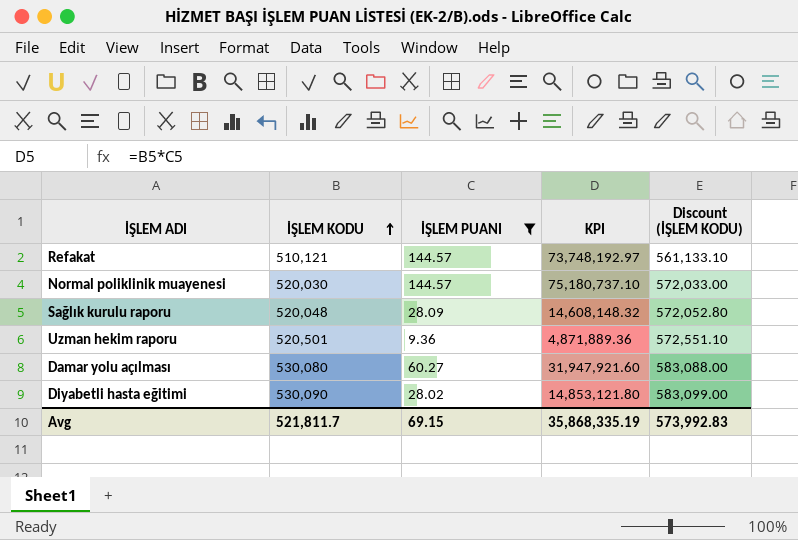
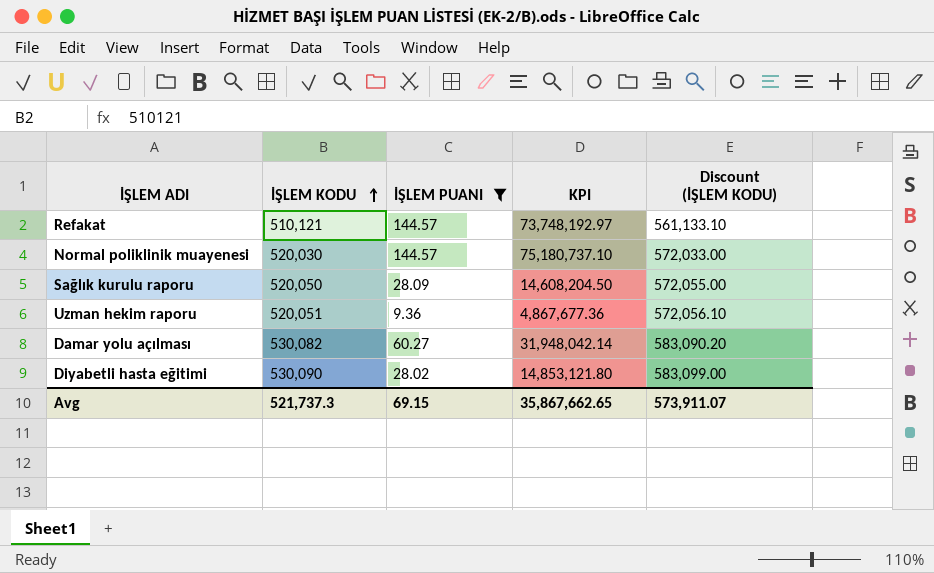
Sağlık kurulu raporu | İŞLEM KODU: 520,048 -> 520,050
Sağlık kurulu raporu | KPI: 14,608,148.32 -> 14,608,204.50
Sağlık kurulu raporu | Discount (İŞLEM KODU): 572,052.80 -> 572,055.00
Uzman hekim raporu | İŞLEM KODU: 520,501 -> 520,051
Uzman hekim raporu | KPI: 4,871,889.36 -> 4,867,677.36
Uzman hekim raporu | Discount (İŞLEM KODU): 572,551.10 -> 572,056.10
Damar yolu açılması | İŞLEM KODU: 530,080 -> 530,082
Damar yolu açılması | KPI: 31,947,921.60 -> 31,948,042.14
Damar yolu açılması | Discount (İŞLEM KODU): 583,088.00 -> 583,090.20
Avg | İŞLEM KODU: 521,811.7 -> 521,737.3
Avg | KPI: 35,868,335.19 -> 35,867,662.65
Avg | Discount (İŞLEM KODU): 573,992.83 -> 573,911.07

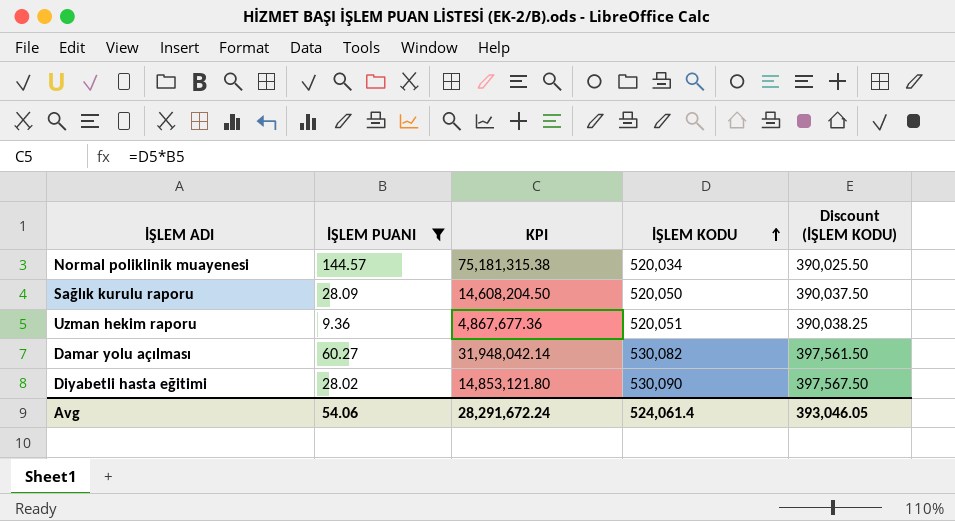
column İŞLEM KODU | position: 2 -> 4
column Discount (İŞLEM KODU) | formula: [İŞLEM KODU] * 1.1 -> [İŞLEM KODU] * 0.75
row Refakat: 510,121 | 144.57 | 73,748,192.97 | 561,133.10 -> none
Normal poliklinik muayenesi | KPI: 75,180,737.10 -> 75,181,315.38
Normal poliklinik muayenesi | İŞLEM KODU: 520,030 -> 520,034
Avg | İŞLEM PUANI: 69.15 -> 54.06
Avg | KPI: 35,867,662.65 -> 28,291,672.24
Avg | İŞLEM KODU: 521,737.3 -> 524,061.4
Avg | Discount (İŞLEM KODU): 573,911.07 -> 393,046.05

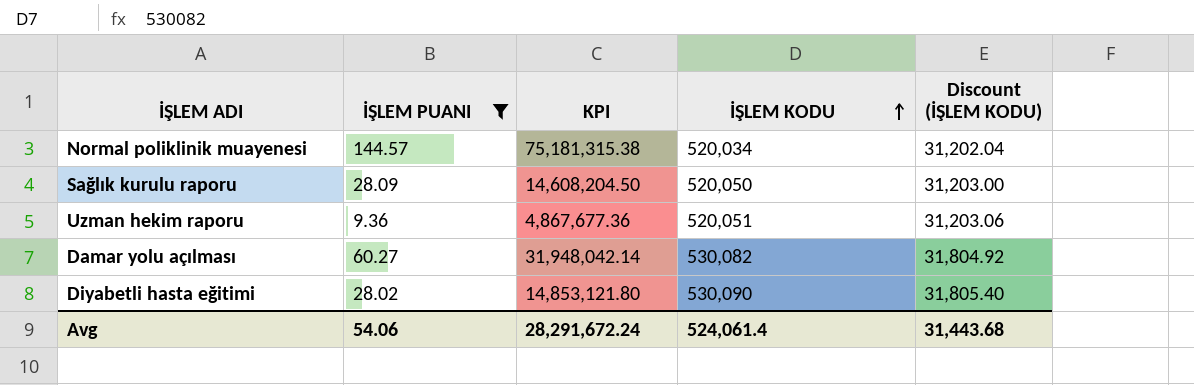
column Discount (İŞLEM KODU) | formula: [İŞLEM KODU] * 0.75 -> [İŞLEM KODU] * 0.06
Avg | Discount (İŞLEM KODU): 393,046.05 -> 31,443.68

